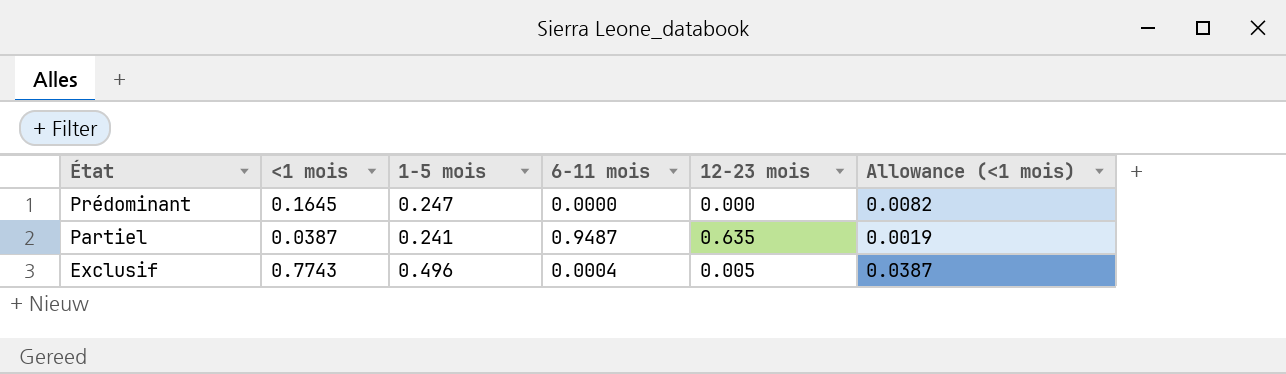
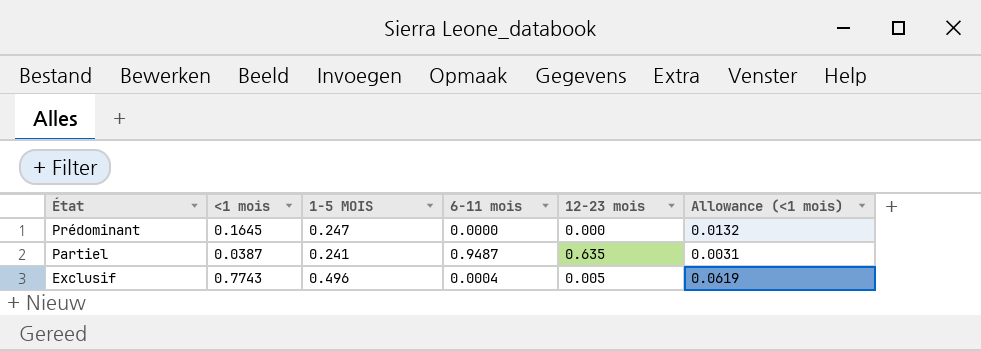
column name: 1-5 mois -> 1-5 MOIS
column Allowance (<1 mois) | formula: [<1 mois] * 0.05 -> [<1 mois] * 0.08

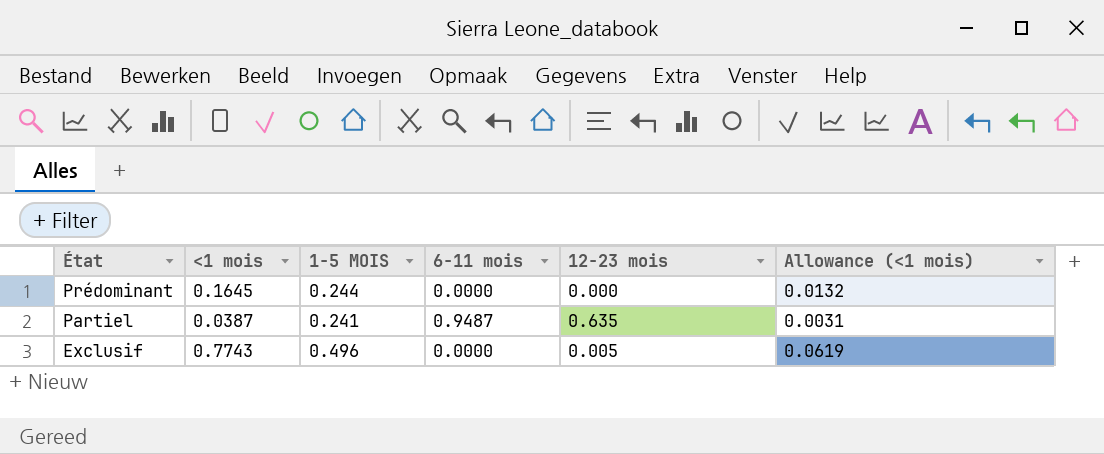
Prédominant | 1-5 MOIS: 0.247 -> 0.244
Exclusif | 6-11 mois: 0.0004 -> 0.0000

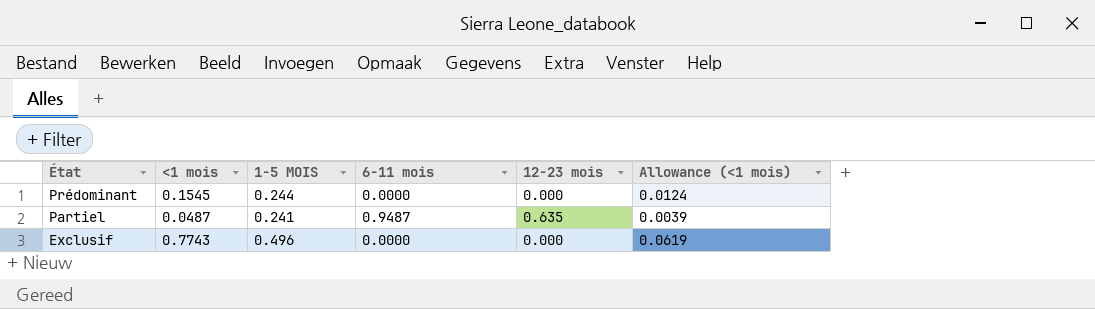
Prédominant | <1 mois: 0.1645 -> 0.1545
Prédominant | Allowance (<1 mois): 0.0132 -> 0.0124
Partiel | <1 mois: 0.0387 -> 0.0487
Partiel | Allowance (<1 mois): 0.0031 -> 0.0039
Exclusif | 12-23 mois: 0.005 -> 0.000

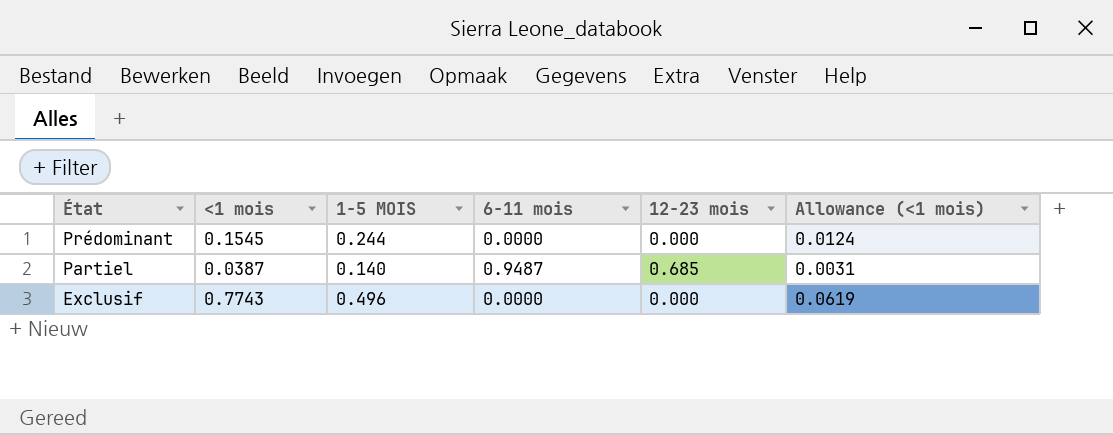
Partiel | <1 mois: 0.0487 -> 0.0387
Partiel | 1-5 MOIS: 0.241 -> 0.140
Partiel | 12-23 mois: 0.635 -> 0.685
Partiel | Allowance (<1 mois): 0.0039 -> 0.0031

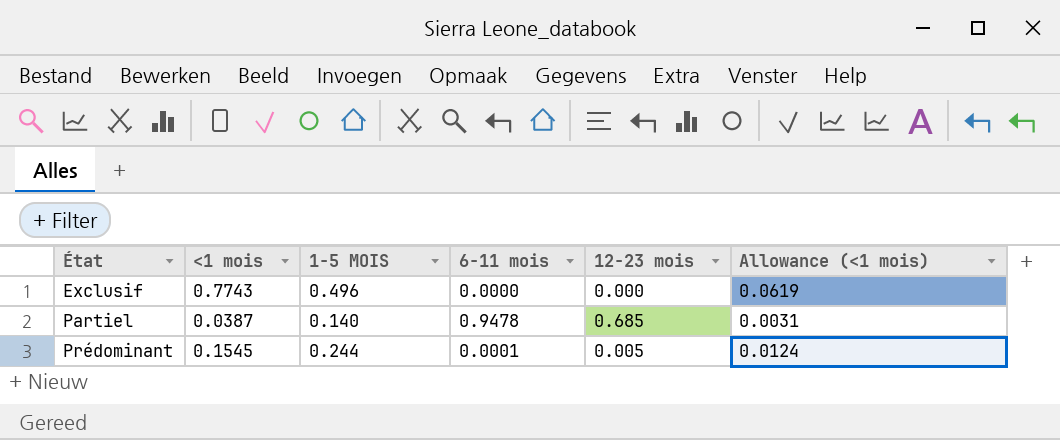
row order: État descending -> État ascending
Partiel | 6-11 mois: 0.9487 -> 0.9478
Prédominant | 6-11 mois: 0.0000 -> 0.0001
Prédominant | 12-23 mois: 0.000 -> 0.005

